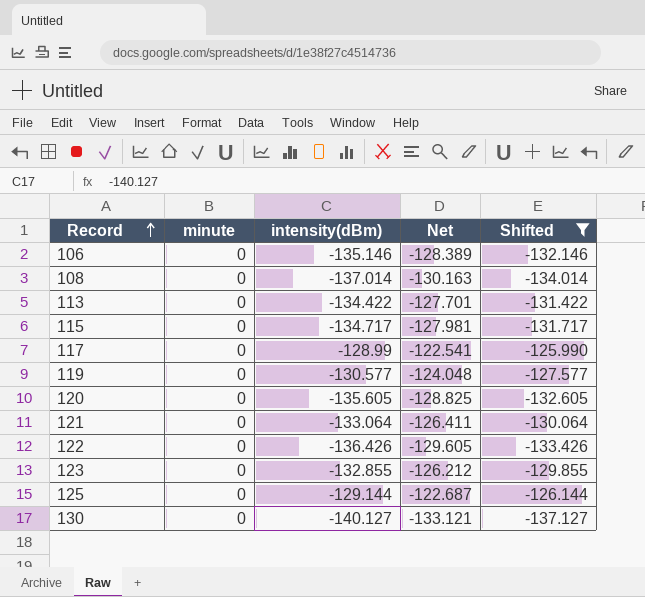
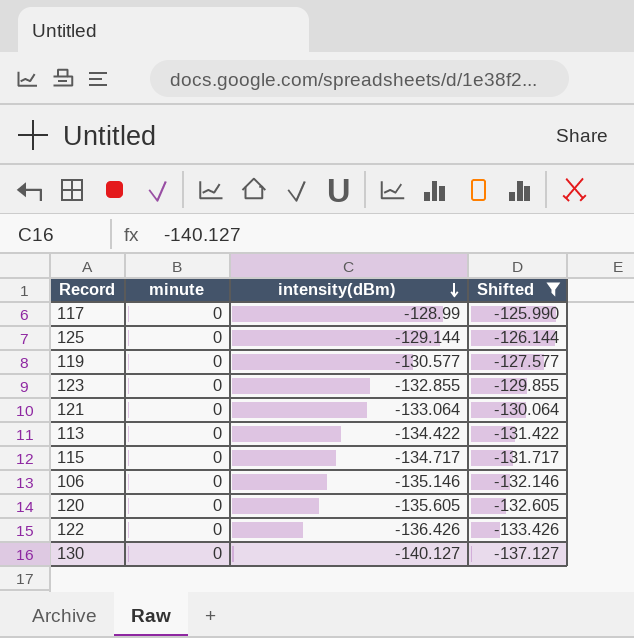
row order: Record ascending -> intensity(dBm) descending
column Net | formula: [intensity(dBm)] * 0.95 -> none
row 108: 0 | -137.014 | -130.163 | -134.014 -> none

